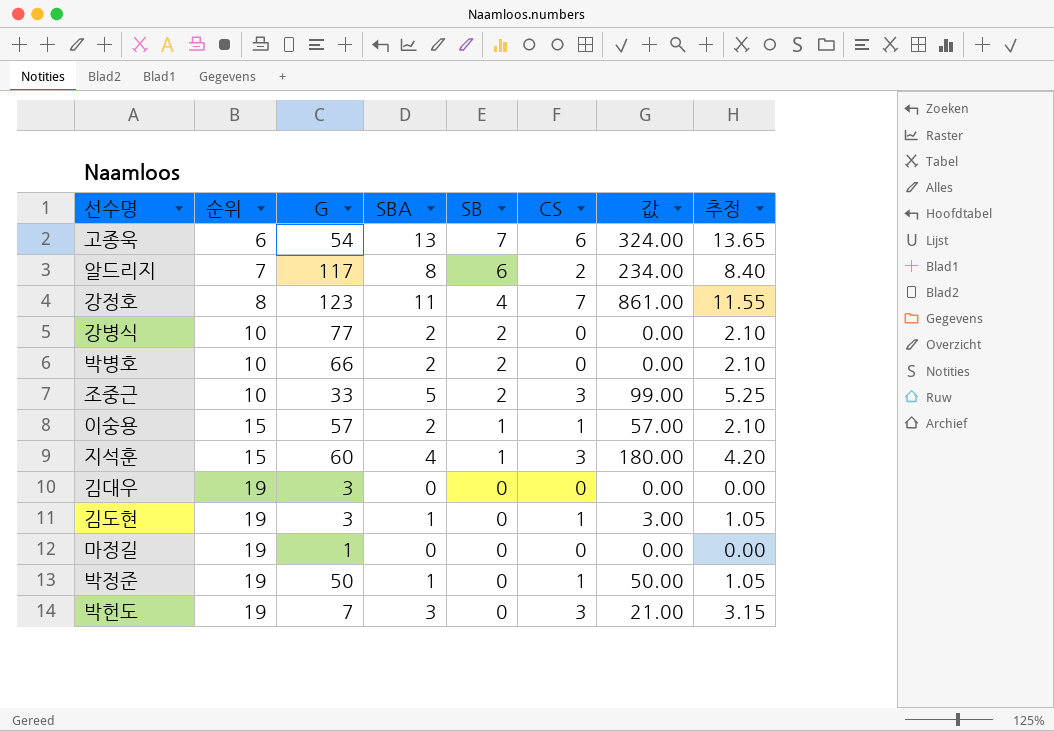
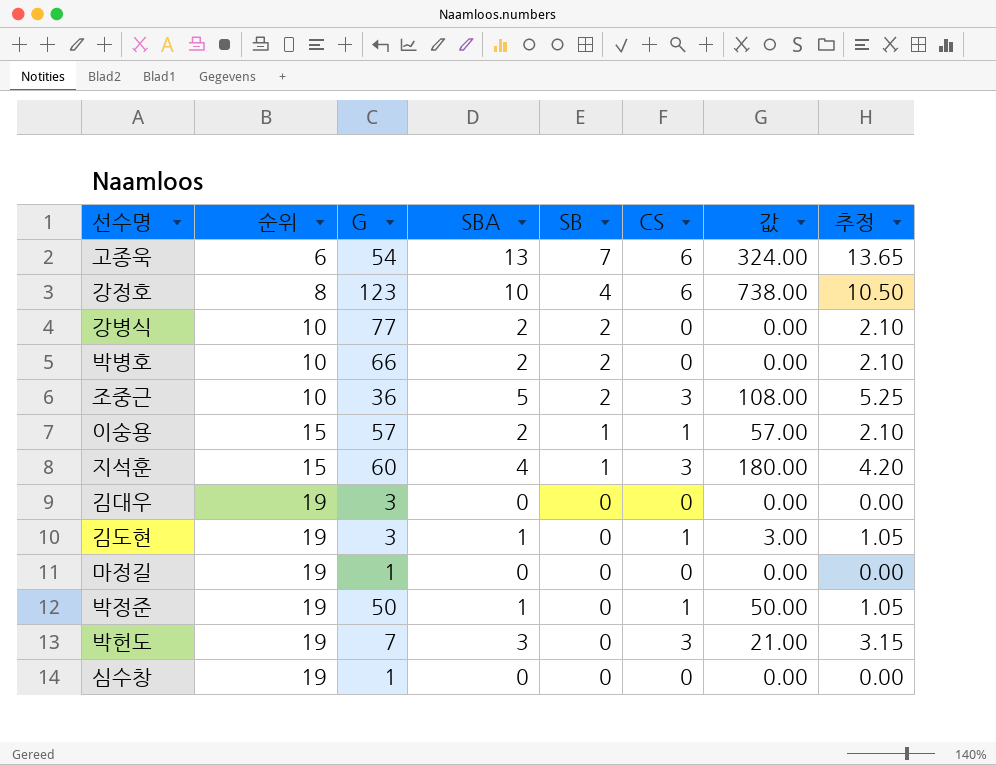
row 알드리지: 7 | 117 | 8 | 6 | 2 | 234.00 | 8.40 -> none
강정호 | SBA: 11 -> 10
강정호 | CS: 7 -> 6
강정호 | 값: 861.00 -> 738.00
강정호 | 추정: 11.55 -> 10.50
조중근 | G: 33 -> 36
조중근 | 값: 99.00 -> 108.00
row 심수창: none -> 19 | 1 | 0 | 0 | 0 | 0.00 | 0.00

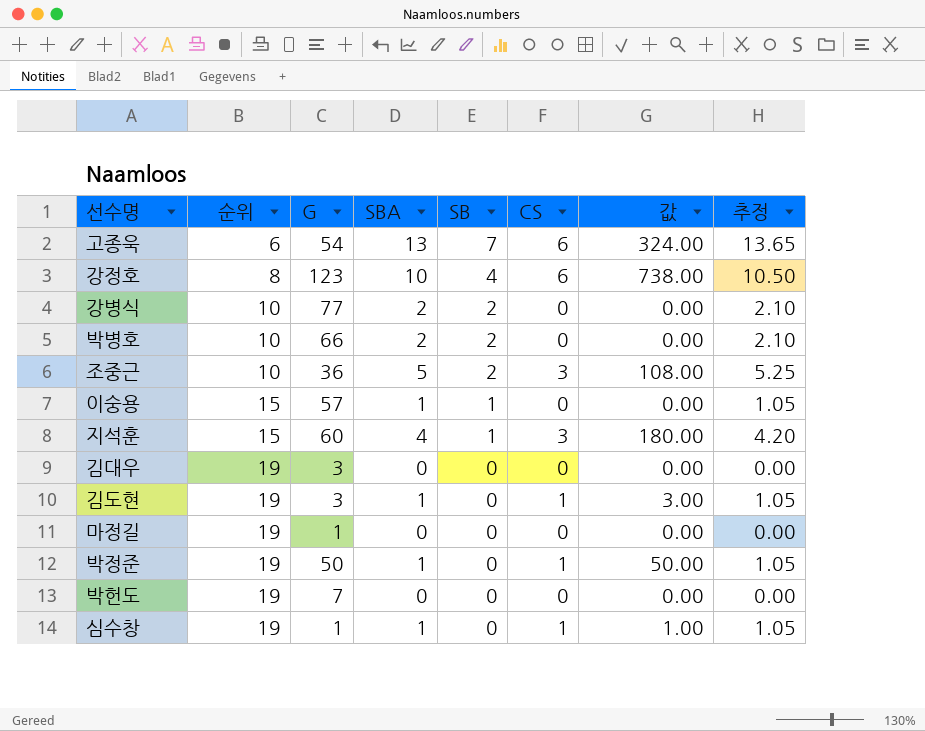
이숭용 | SBA: 2 -> 1
이숭용 | CS: 1 -> 0
이숭용 | 값: 57.00 -> 0.00
이숭용 | 추정: 2.10 -> 1.05
박헌도 | SBA: 3 -> 0
박헌도 | CS: 3 -> 0
박헌도 | 값: 21.00 -> 0.00
박헌도 | 추정: 3.15 -> 0.00
심수창 | SBA: 0 -> 1
심수창 | CS: 0 -> 1
심수창 | 값: 0.00 -> 1.00
심수창 | 추정: 0.00 -> 1.05

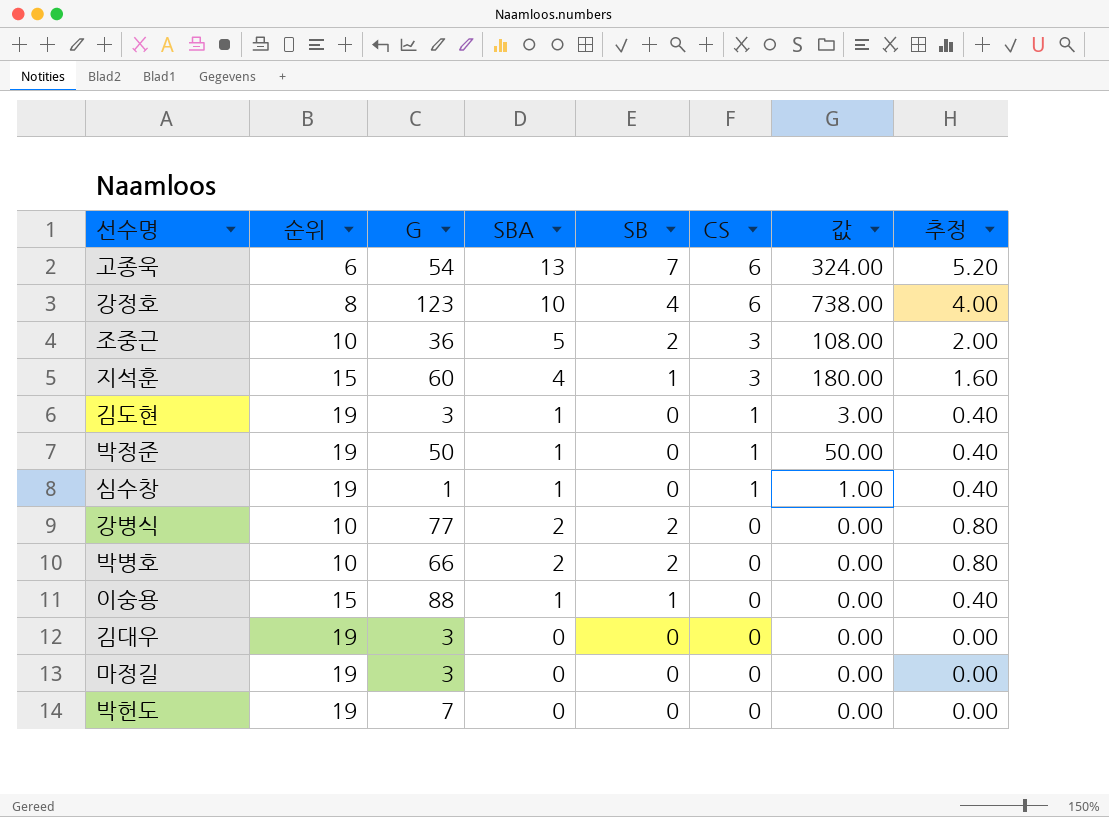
row order: 순위 ascending -> CS descending
column 추정 | formula: [SBA] * 1.05 -> [SBA] * 0.4
이숭용 | G: 57 -> 88
마정길 | G: 1 -> 3

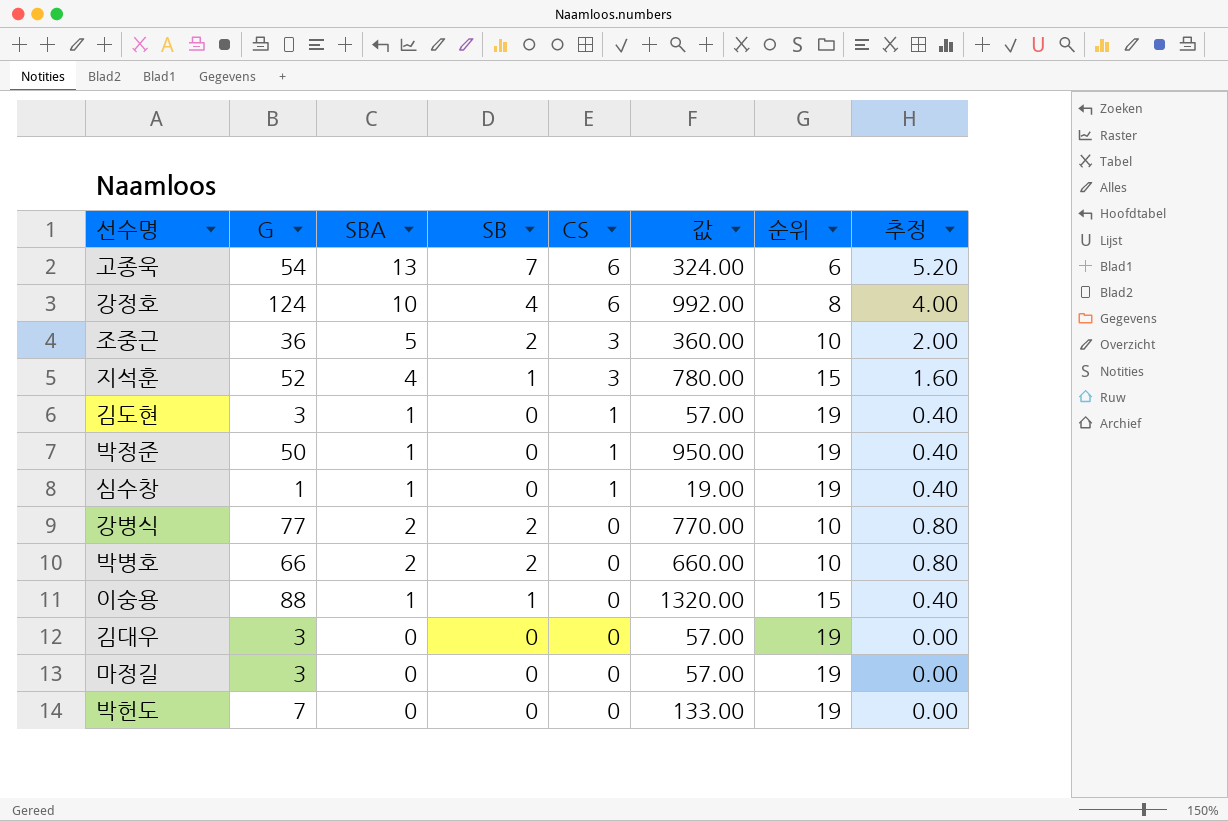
column 값 | formula: [G] * [CS] -> [G] * [순위]
column 순위 | position: 2 -> 7
강정호 | G: 123 -> 124
지석훈 | G: 60 -> 52

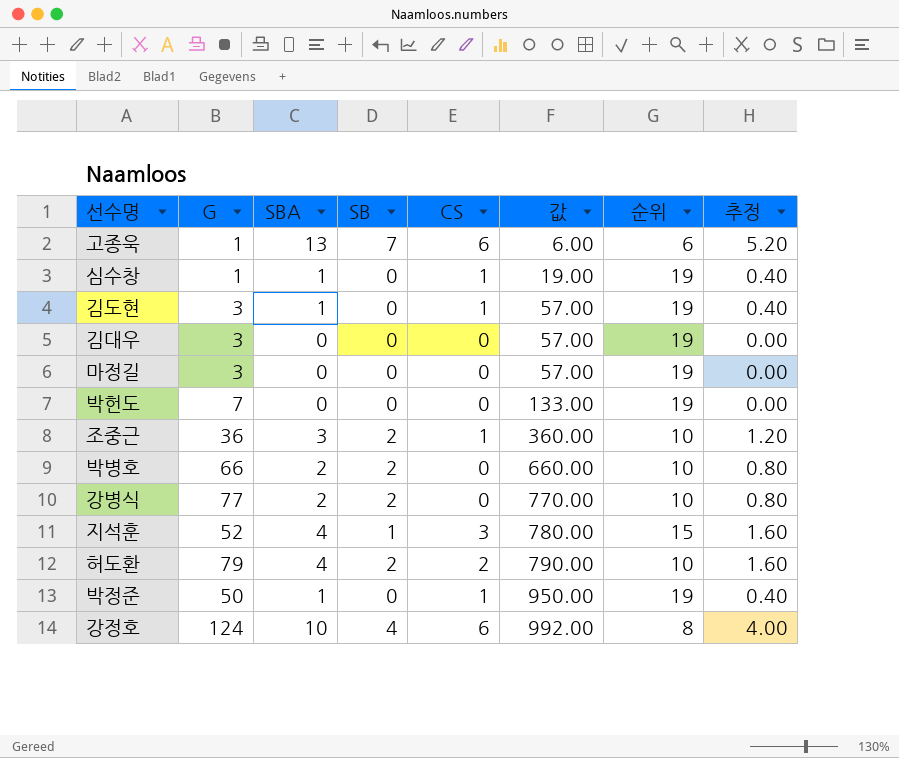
row order: CS descending -> 값 ascending
row 이숭용: 88 | 1 | 1 | 0 | 1320.00 | 15 | 0.40 -> none
고종욱 | G: 54 -> 1
고종욱 | 값: 324.00 -> 6.00
조중근 | SBA: 5 -> 3
조중근 | CS: 3 -> 1
조중근 | 추정: 2.00 -> 1.20
row 허도환: none -> 79 | 4 | 2 | 2 | 790.00 | 10 | 1.60

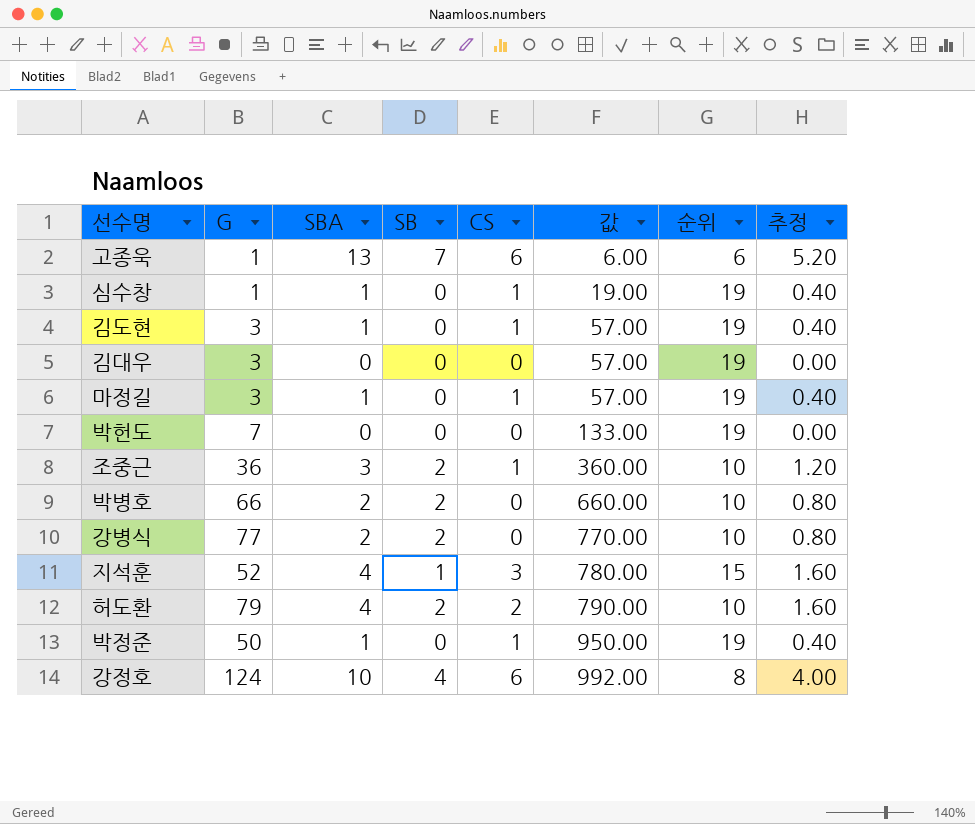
마정길 | SBA: 0 -> 1
마정길 | CS: 0 -> 1
마정길 | 추정: 0.00 -> 0.40

